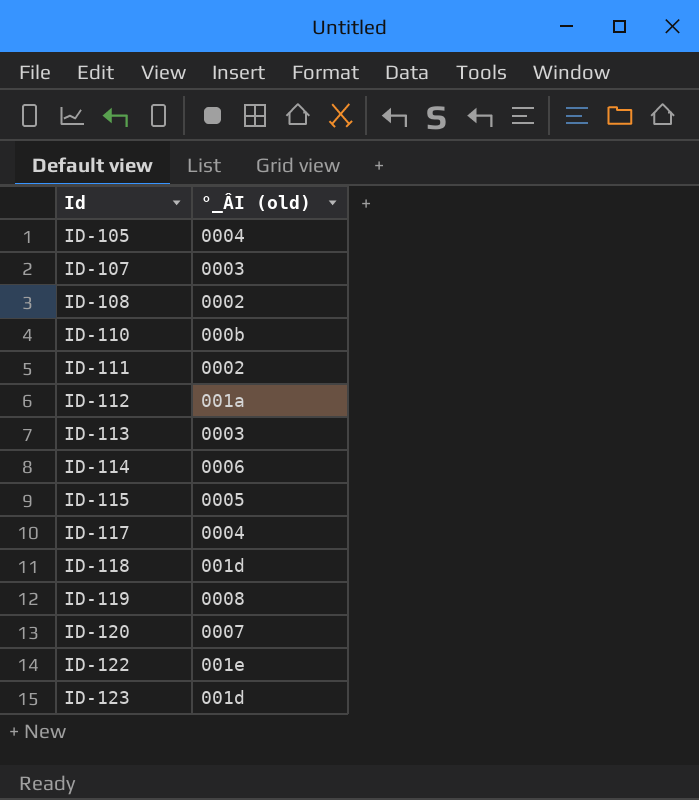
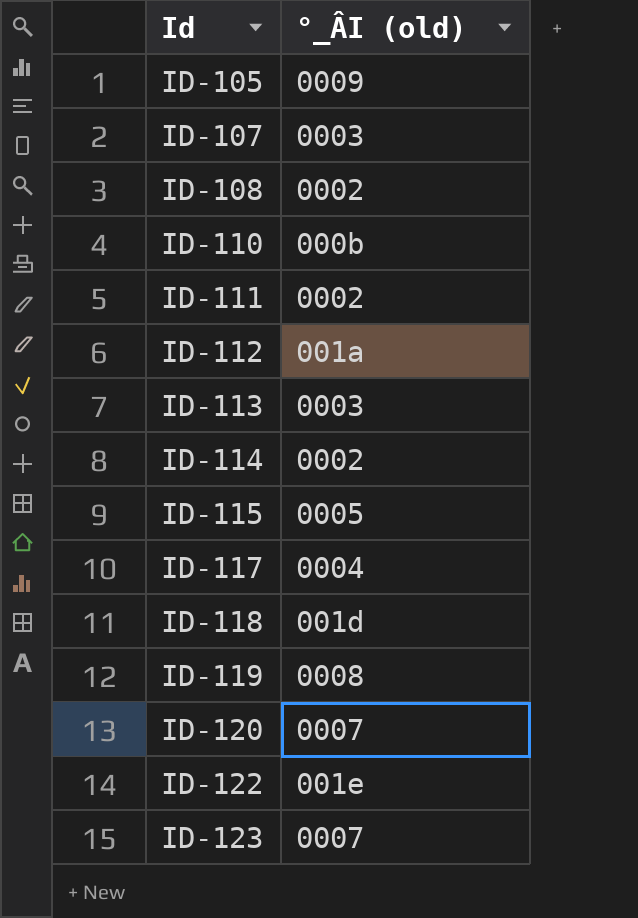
ID-105 | °_ÂI (old): 0004 -> 0009
ID-114 | °_ÂI (old): 0006 -> 0002
ID-123 | °_ÂI (old): 001d -> 0007

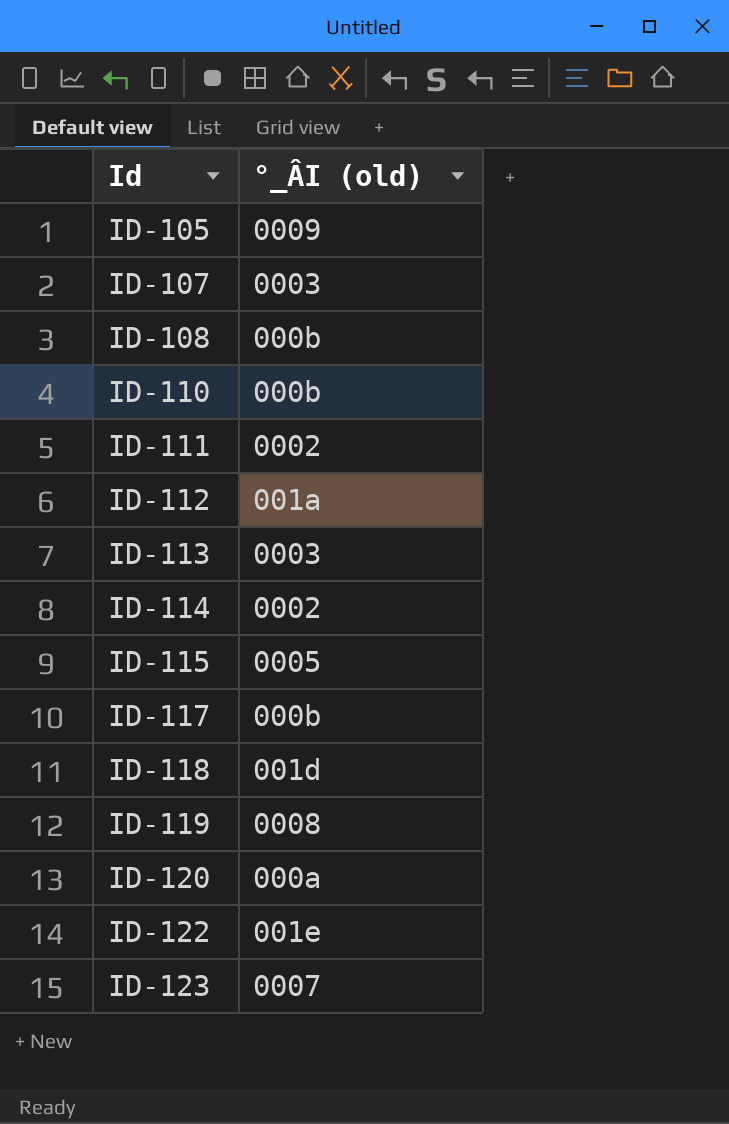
ID-108 | °_ÂI (old): 0002 -> 000b
ID-117 | °_ÂI (old): 0004 -> 000b
ID-120 | °_ÂI (old): 0007 -> 000a

